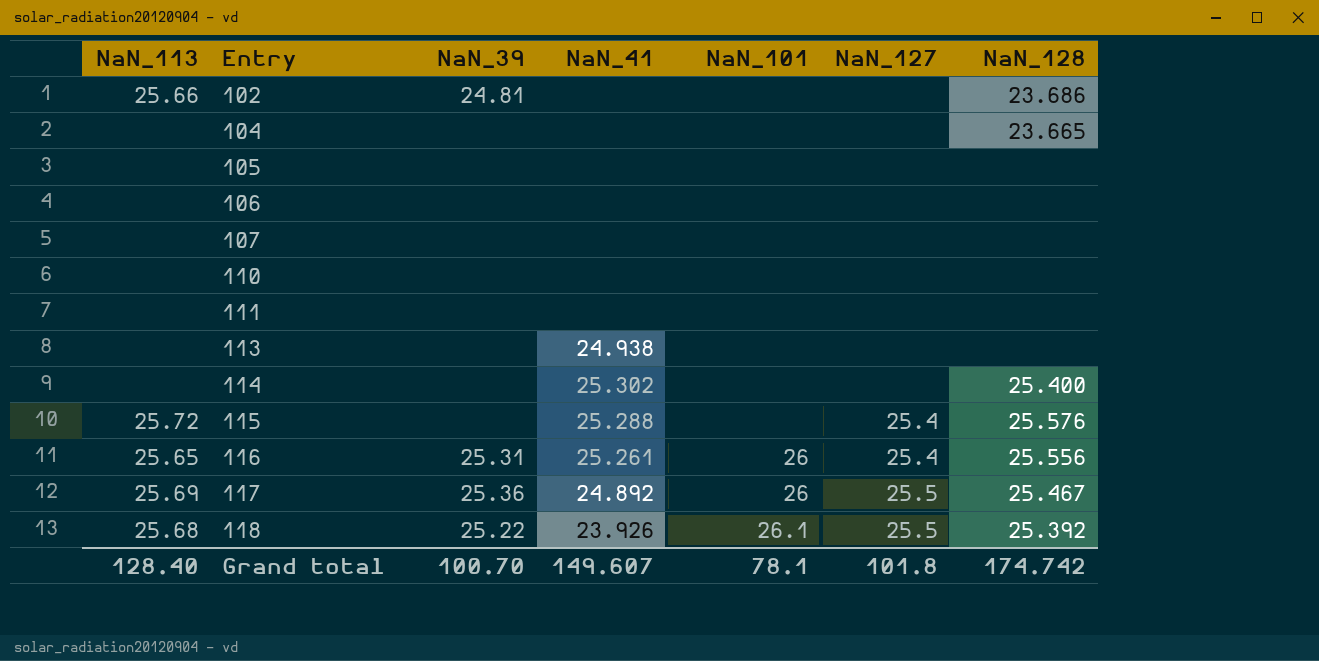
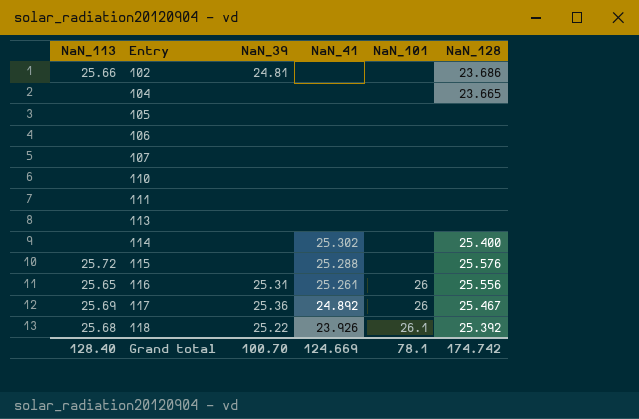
column NaN_127 | position: 6 -> none
113 | NaN_41: 24.938 -> none
Grand total | NaN_41: 149.607 -> 124.669

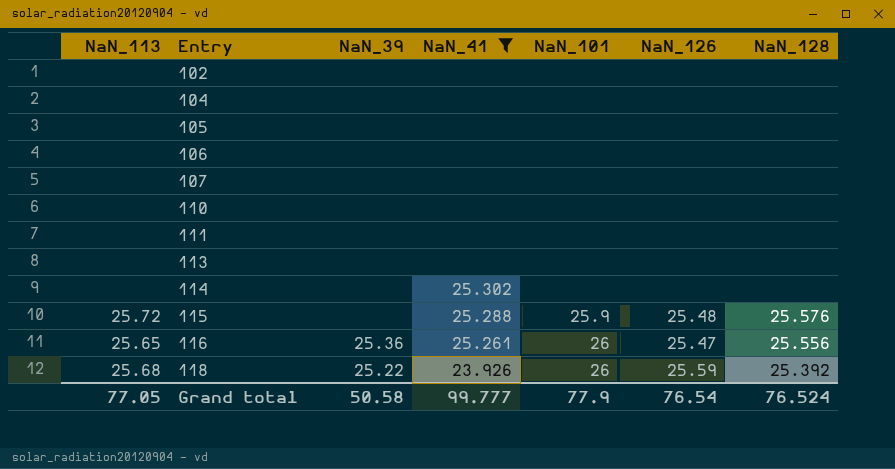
filter: none -> NaN_41 != 24.892
column NaN_126 | position: none -> 6
102 | NaN_113: 25.66 -> none
102 | NaN_39: 24.81 -> none
102 | NaN_128: 23.686 -> none
104 | NaN_128: 23.665 -> none
114 | NaN_128: 25.400 -> none
115 | NaN_101: none -> 25.9
116 | NaN_39: 25.31 -> 25.36
118 | NaN_101: 26.1 -> 26
Grand total | NaN_113: 128.40 -> 77.05
Grand total | NaN_39: 100.70 -> 50.58
Grand total | NaN_41: 124.669 -> 99.777
Grand total | NaN_101: 78.1 -> 77.9
Grand total | NaN_128: 174.742 -> 76.524

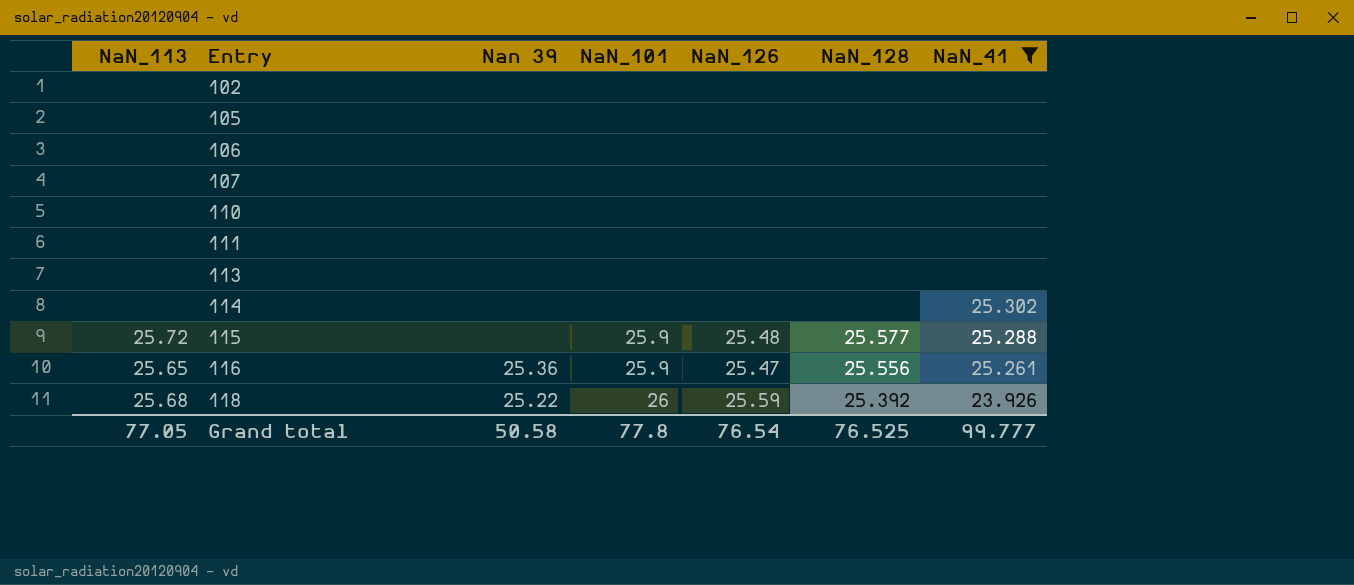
column name: NaN_39 -> Nan 39
column NaN_41 | position: 4 -> 7
row 104: none | none | none | none | none | none -> none
115 | NaN_128: 25.576 -> 25.577
116 | NaN_101: 26 -> 25.9
Grand total | NaN_101: 77.9 -> 77.8
Grand total | NaN_128: 76.524 -> 76.525

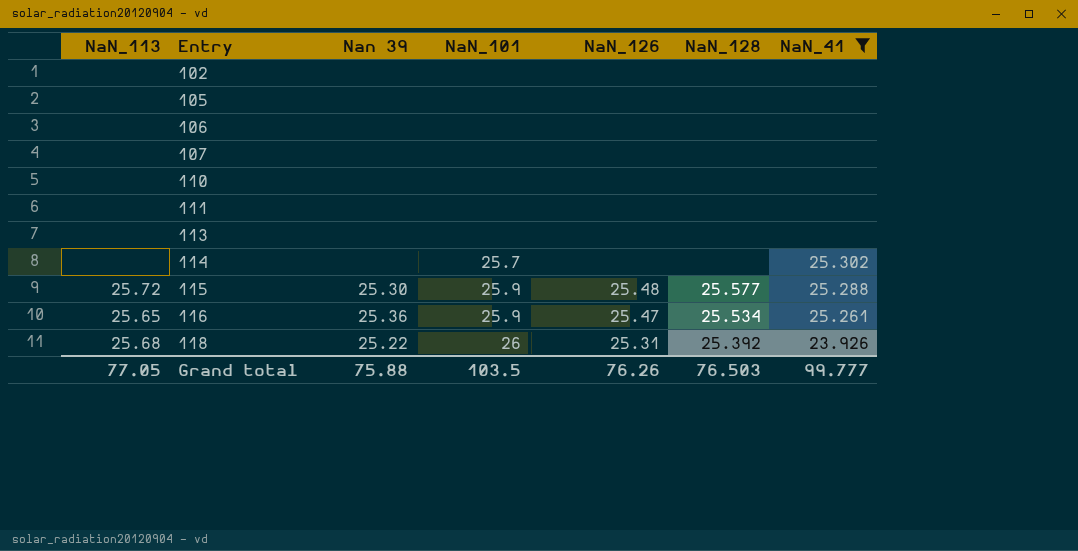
114 | NaN_101: none -> 25.7
115 | Nan 39: none -> 25.30
116 | NaN_128: 25.556 -> 25.534
118 | NaN_126: 25.59 -> 25.31
Grand total | Nan 39: 50.58 -> 75.88
Grand total | NaN_101: 77.8 -> 103.5
Grand total | NaN_126: 76.54 -> 76.26
Grand total | NaN_128: 76.525 -> 76.503

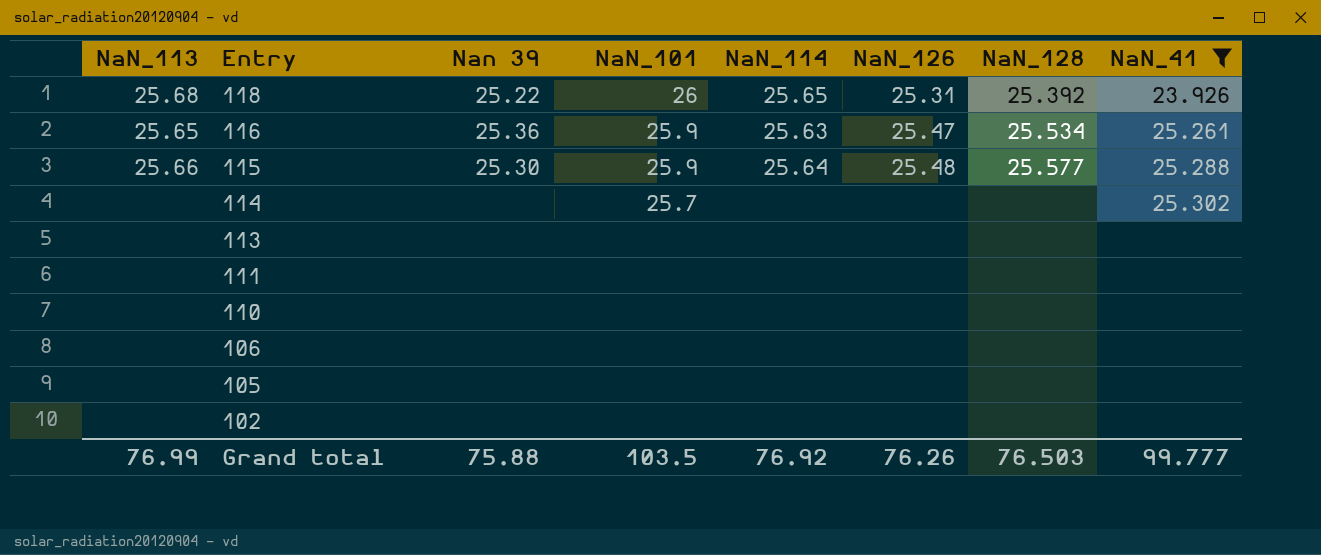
row order: Entry ascending -> Entry descending
column NaN_114 | position: none -> 5
row 107: none | none | none | none | none | none -> none
115 | NaN_113: 25.72 -> 25.66
Grand total | NaN_113: 77.05 -> 76.99

